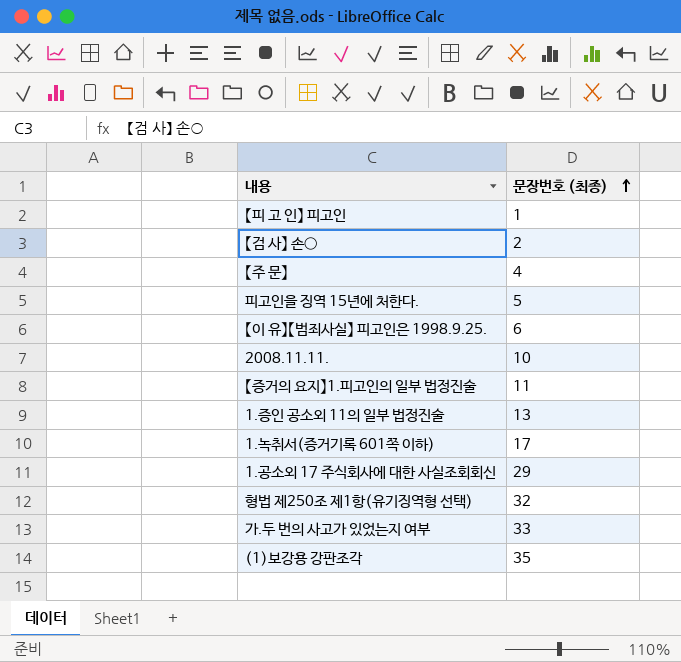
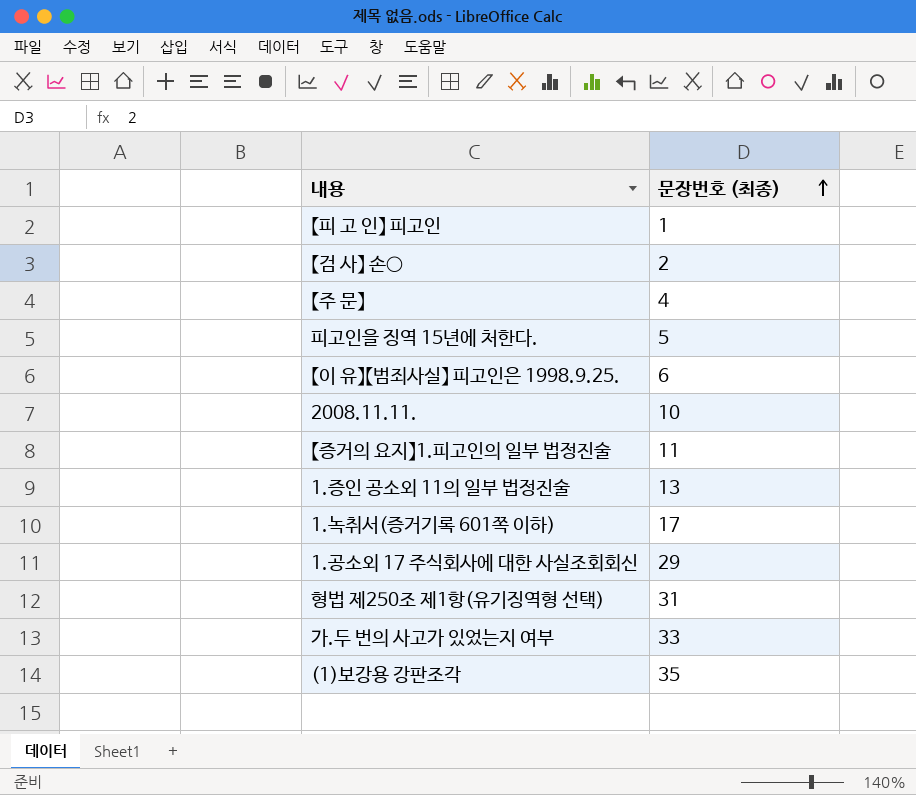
형법 제250조 제1항(유기징역형 선택) | 문장번호 (최종): 32 -> 31

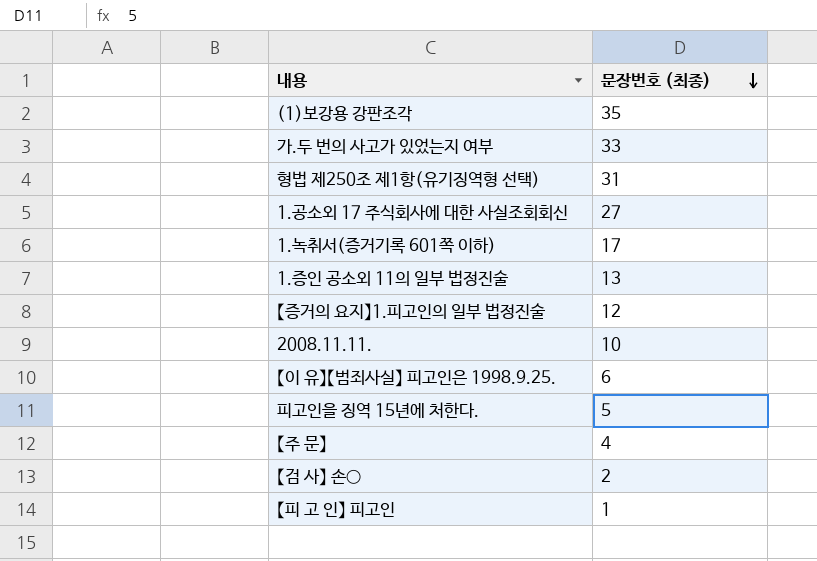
row order: 문장번호 (최종) ascending -> 문장번호 (최종) descending
1.공소외 17 주식회사에 대한 사실조회회신 | 문장번호 (최종): 29 -> 27
【증거의 요지】1.피고인의 일부 법정진술 | 문장번호 (최종): 11 -> 12

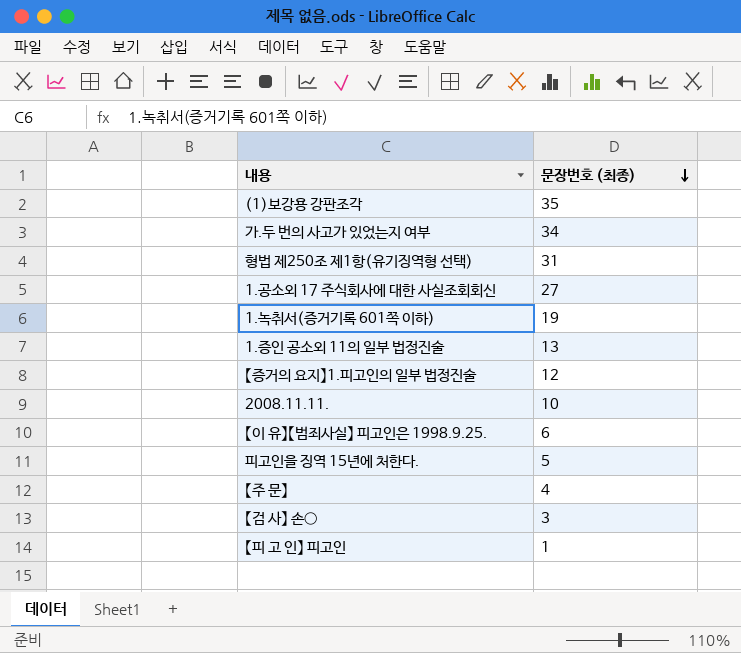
가.두 번의 사고가 있었는지 여부 | 문장번호 (최종): 33 -> 34
1.녹취서(증거기록 601쪽 이하) | 문장번호 (최종): 17 -> 19
【검 사】 손○ | 문장번호 (최종): 2 -> 3

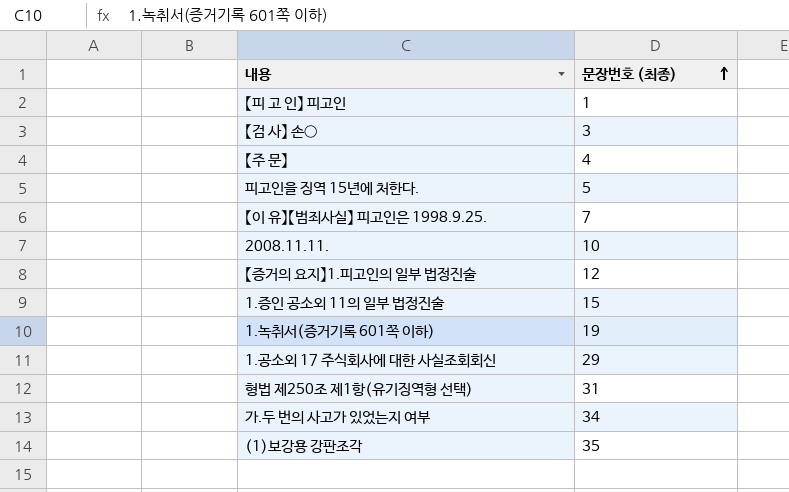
row order: 문장번호 (최종) descending -> 문장번호 (최종) ascending
【이 유】【범죄사실】 피고인은 1998.9.25. | 문장번호 (최종): 6 -> 7
1.증인 공소외 11의 일부 법정진술 | 문장번호 (최종): 13 -> 15
1.공소외 17 주식회사에 대한 사실조회회신 | 문장번호 (최종): 27 -> 29

